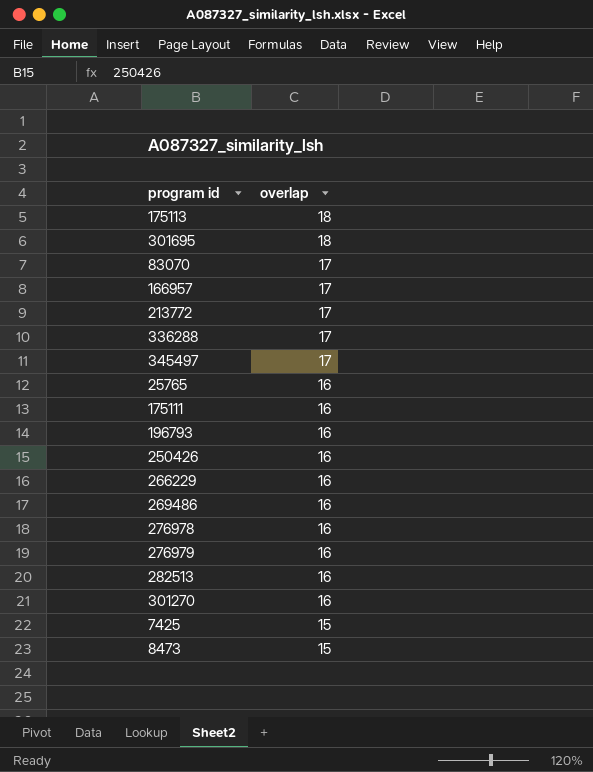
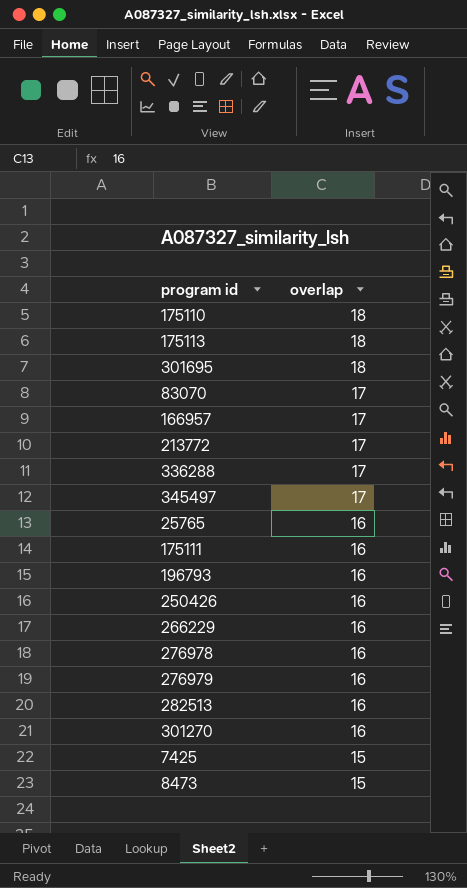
row 269486: 16 -> none
row 175110: none -> 18

